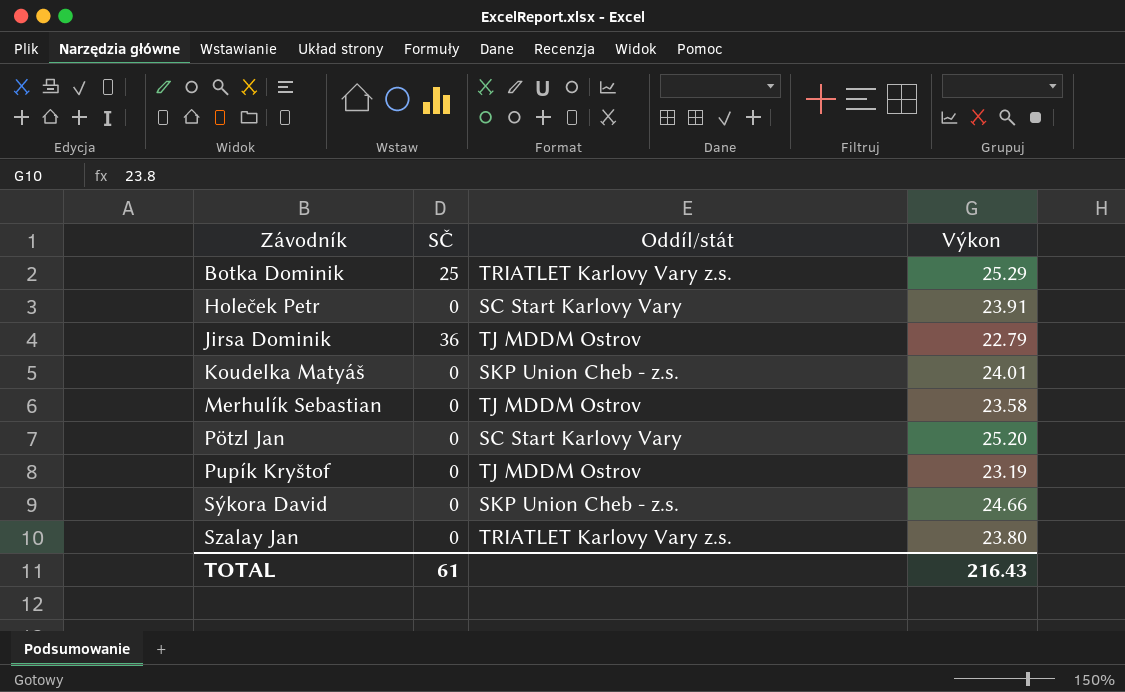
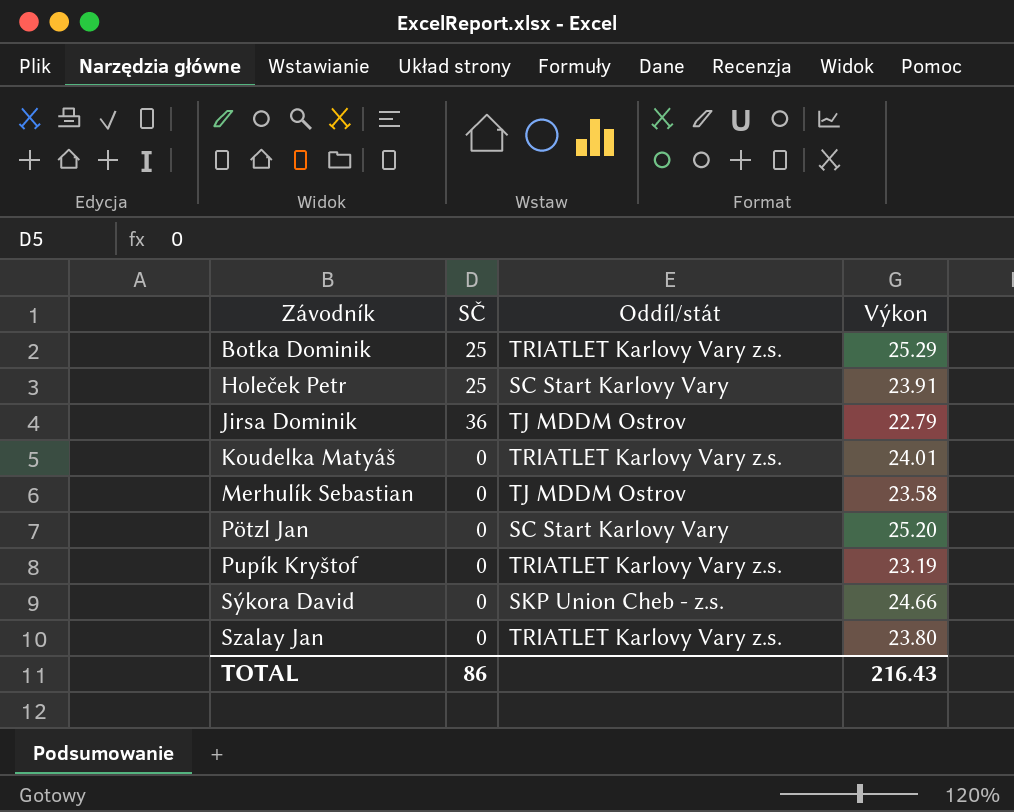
Holeček Petr | SČ: 0 -> 25
Koudelka Matyáš | Oddíl/stát: SKP Union Cheb - z.s. -> TRIATLET Karlovy Vary z.s.
Pupík Kryštof | Oddíl/stát: TJ MDDM Ostrov -> TRIATLET Karlovy Vary z.s.
TOTAL | SČ: 61 -> 86

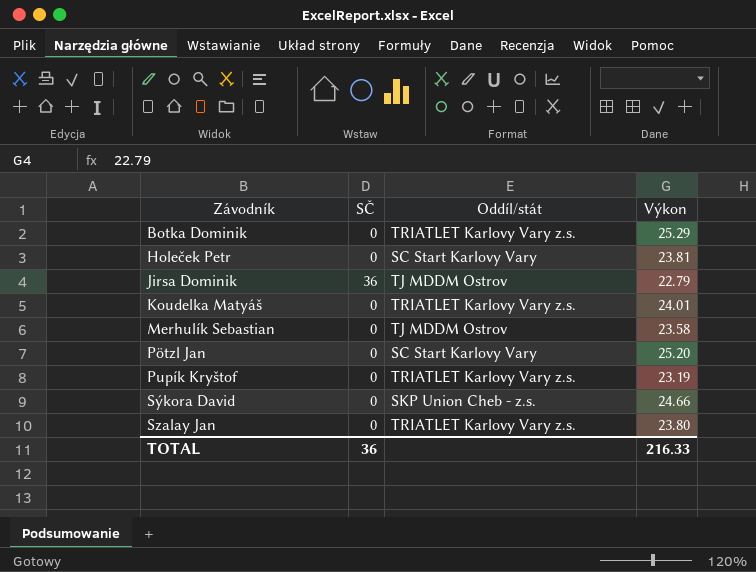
Botka Dominik | SČ: 25 -> 0
Holeček Petr | SČ: 25 -> 0
Holeček Petr | Výkon: 23.91 -> 23.81
TOTAL | SČ: 86 -> 36
TOTAL | Výkon: 216.43 -> 216.33

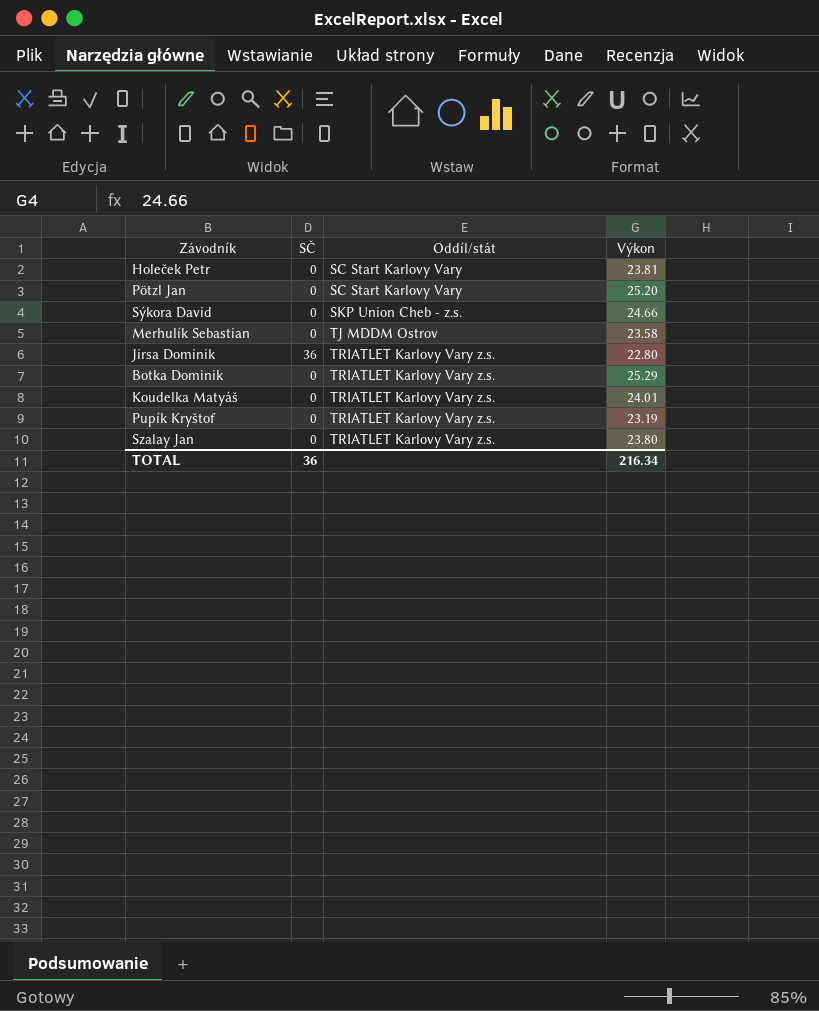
row order: Závodník ascending -> Oddíl/stát ascending
Jirsa Dominik | Oddíl/stát: TJ MDDM Ostrov -> TRIATLET Karlovy Vary z.s.
Jirsa Dominik | Výkon: 22.79 -> 22.80
TOTAL | Výkon: 216.33 -> 216.34

